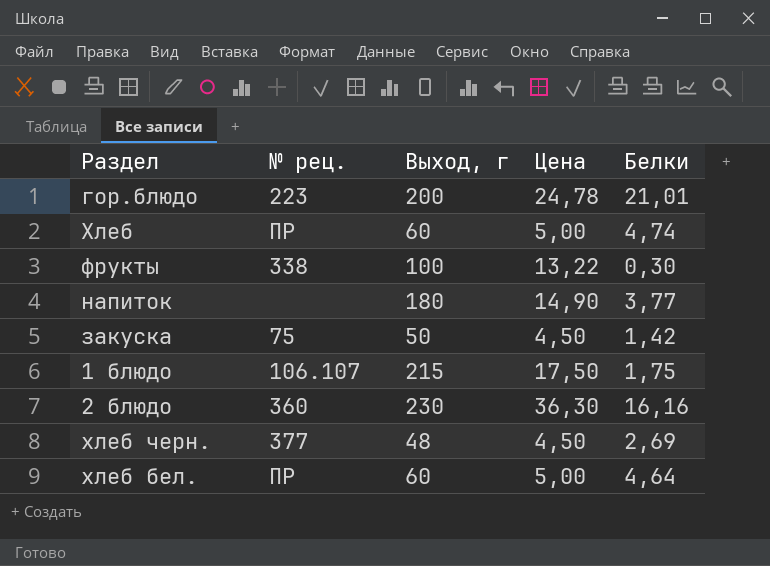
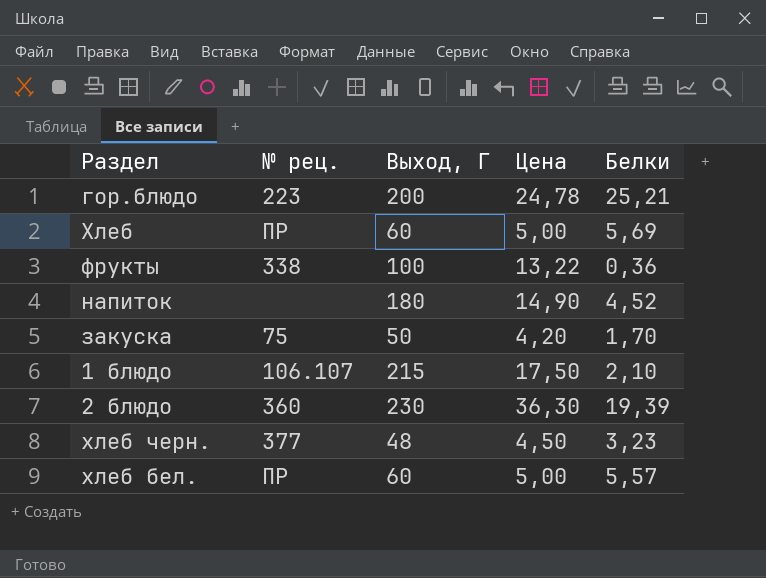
column name: Выход, г -> Выход, Г
гор.блюдо | Белки: 21,01 -> 25,21
Хлеб | Белки: 4,74 -> 5,69
фрукты | Белки: 0,30 -> 0,36
напиток | Белки: 3,77 -> 4,52
закуска | Цена: 4,50 -> 4,20
закуска | Белки: 1,42 -> 1,70
1 блюдо | Белки: 1,75 -> 2,10
2 блюдо | Белки: 16,16 -> 19,39
хлеб черн. | Белки: 2,69 -> 3,23
хлеб бел. | Белки: 4,64 -> 5,57

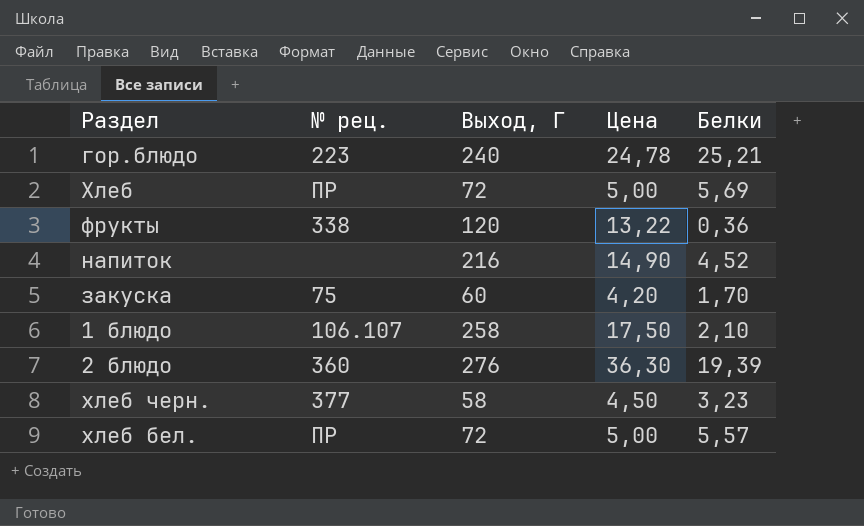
гор.блюдо | Выход, Г: 200 -> 240
Хлеб | Выход, Г: 60 -> 72
фрукты | Выход, Г: 100 -> 120
напиток | Выход, Г: 180 -> 216
закуска | Выход, Г: 50 -> 60
1 блюдо | Выход, Г: 215 -> 258
2 блюдо | Выход, Г: 230 -> 276
хлеб черн. | Выход, Г: 48 -> 58
хлеб бел. | Выход, Г: 60 -> 72

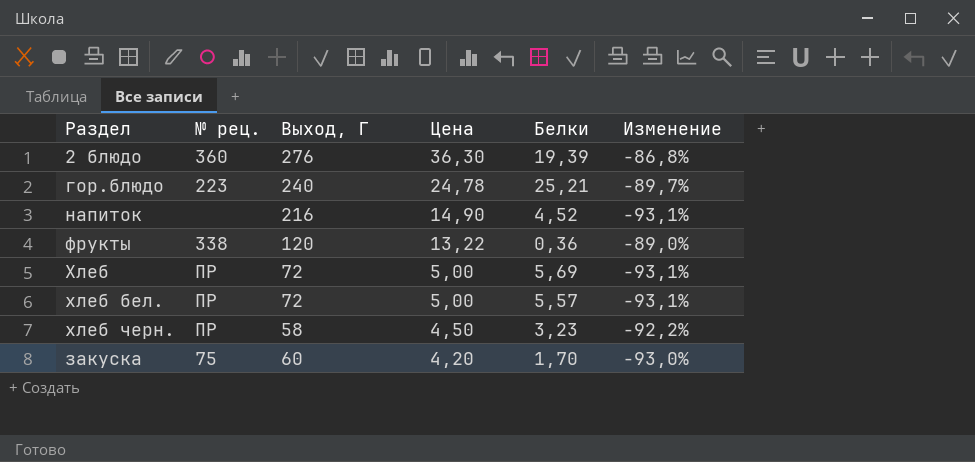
row order: none -> Цена descending
column Изменение | formula: none -> ([Цена] - [Выход, Г]) / [Выход, Г]
row 1 блюдо: 106.107 | 258 | 17,50 | 2,10 -> none
хлеб черн. | № рец.: 377 -> ПР

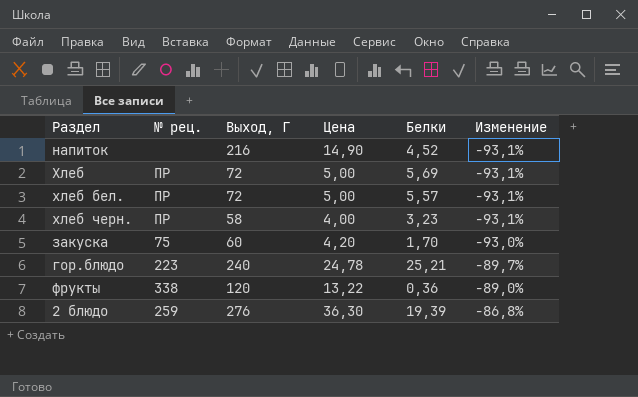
row order: Цена descending -> Изменение ascending
хлеб черн. | Цена: 4,50 -> 4,00
хлеб черн. | Изменение: -92,2% -> -93,1%
2 блюдо | № рец.: 360 -> 259

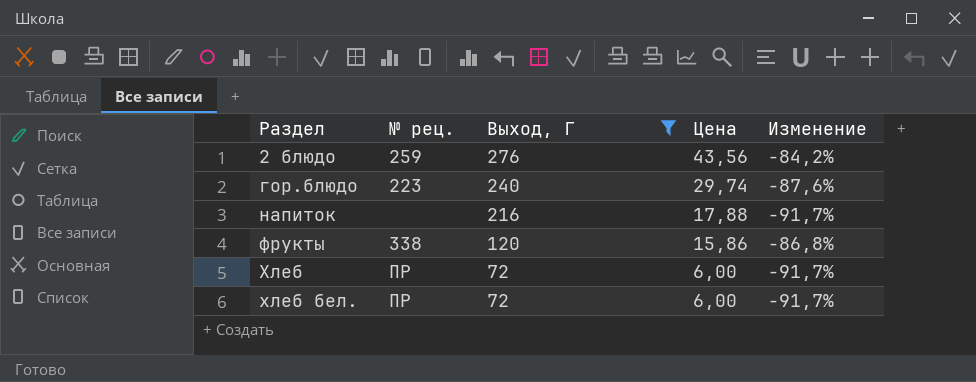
filter: none -> Выход, Г >= 72
row order: Изменение ascending -> Раздел ascending
column Белки | position: 5 -> none
2 блюдо | Цена: 36,30 -> 43,56
2 блюдо | Изменение: -86,8% -> -84,2%
гор.блюдо | Цена: 24,78 -> 29,74
гор.блюдо | Изменение: -89,7% -> -87,6%
напиток | Цена: 14,90 -> 17,88
напиток | Изменение: -93,1% -> -91,7%
фрукты | Цена: 13,22 -> 15,86
фрукты | Изменение: -89,0% -> -86,8%
Хлеб | Цена: 5,00 -> 6,00
Хлеб | Изменение: -93,1% -> -91,7%
хлеб бел. | Цена: 5,00 -> 6,00
хлеб бел. | Изменение: -93,1% -> -91,7%

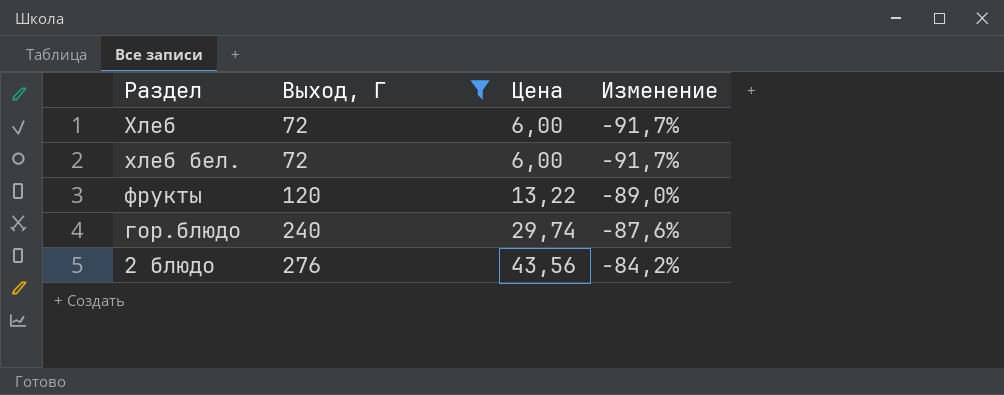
row order: Раздел ascending -> Выход, Г ascending
column № рец. | position: 2 -> none
row напиток: none | 216 | 17,88 | -91,7% -> none
фрукты | Цена: 15,86 -> 13,22
фрукты | Изменение: -86,8% -> -89,0%

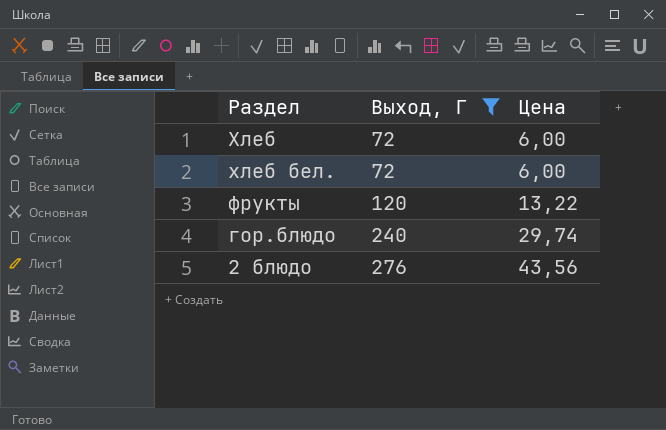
column Изменение | formula: ([Цена] - [Выход, Г]) / [Выход, Г] -> none

